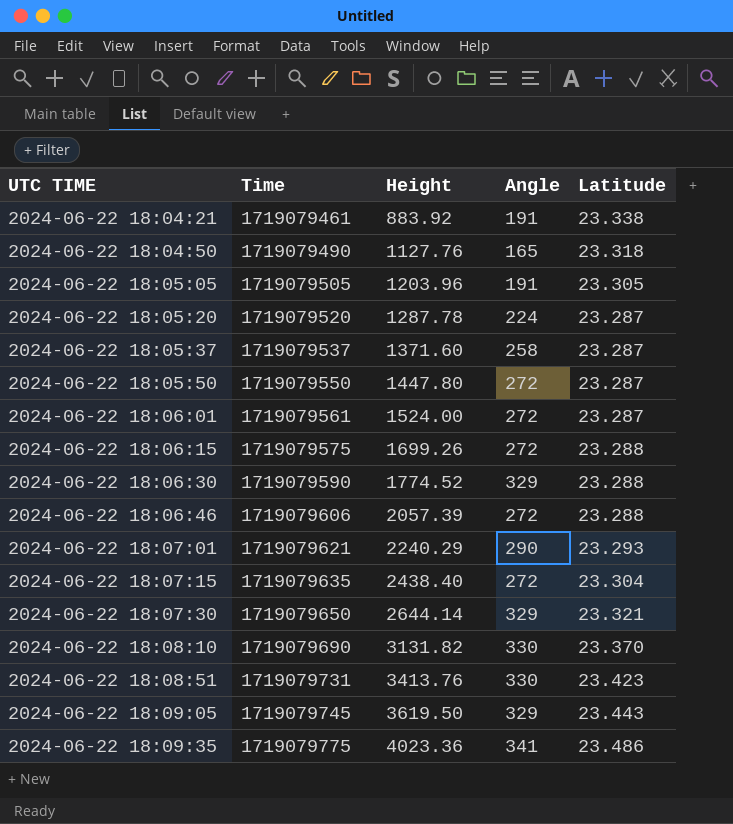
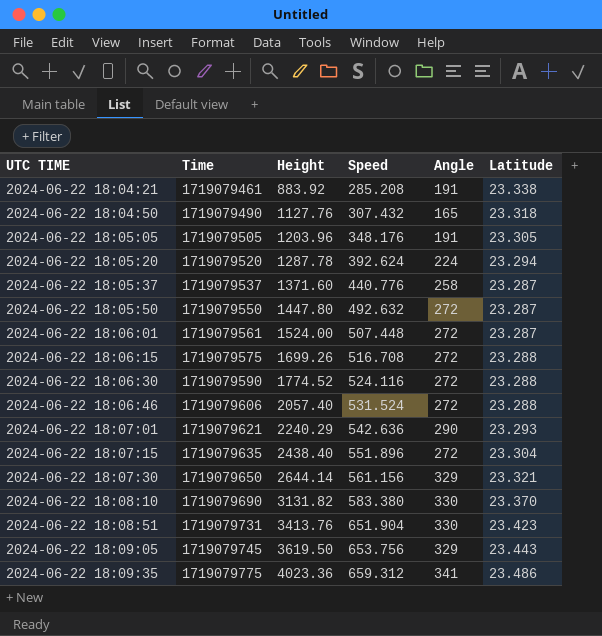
column Speed | position: none -> 4
2024-06-22 18:05:20 | Latitude: 23.287 -> 23.294
2024-06-22 18:06:30 | Angle: 329 -> 272
2024-06-22 18:06:46 | Height: 2057.39 -> 2057.40

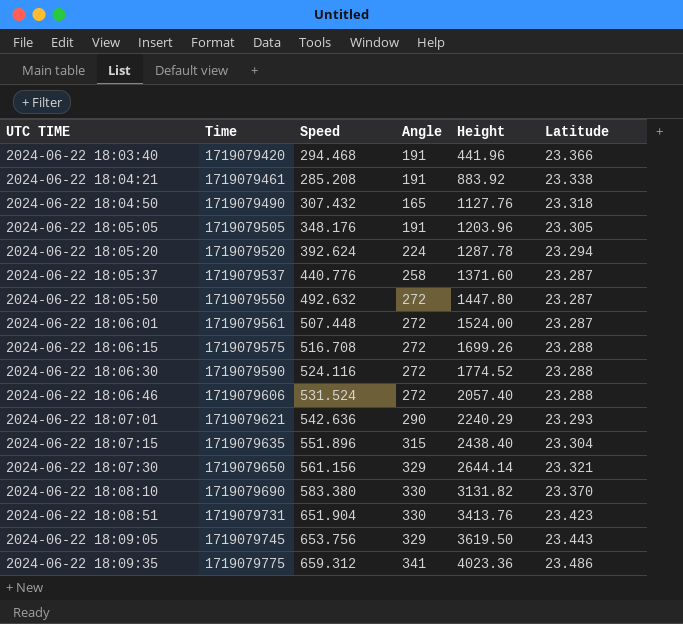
column Height | position: 3 -> 5
row 2024-06-22 18:03:40: none -> 1719079420 | 294.468 | 191 | 441.96 | 23.366
2024-06-22 18:07:15 | Angle: 272 -> 315

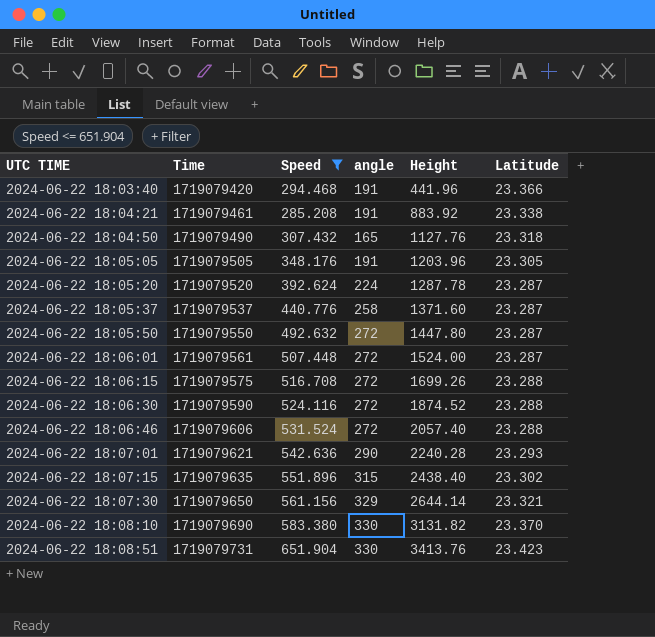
filter: none -> Speed <= 651.904
column name: Angle -> angle
2024-06-22 18:05:20 | Latitude: 23.294 -> 23.287
2024-06-22 18:06:30 | Height: 1774.52 -> 1874.52
2024-06-22 18:07:01 | Height: 2240.29 -> 2240.28
2024-06-22 18:07:15 | Latitude: 23.304 -> 23.302

